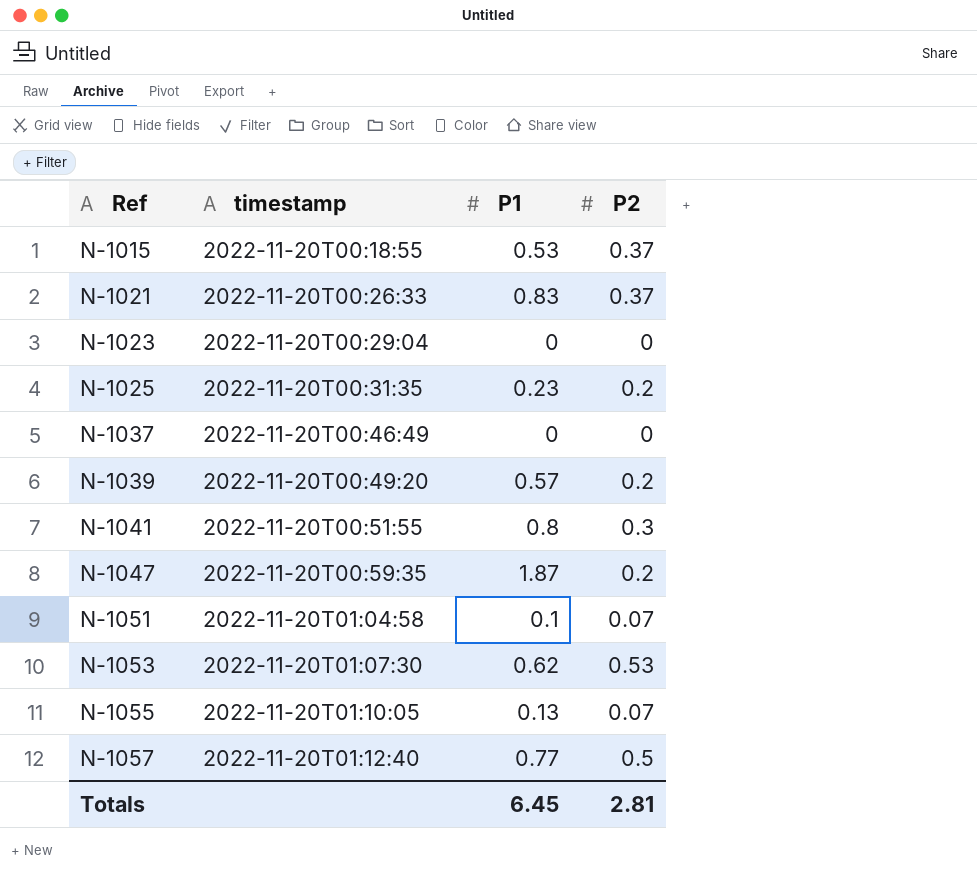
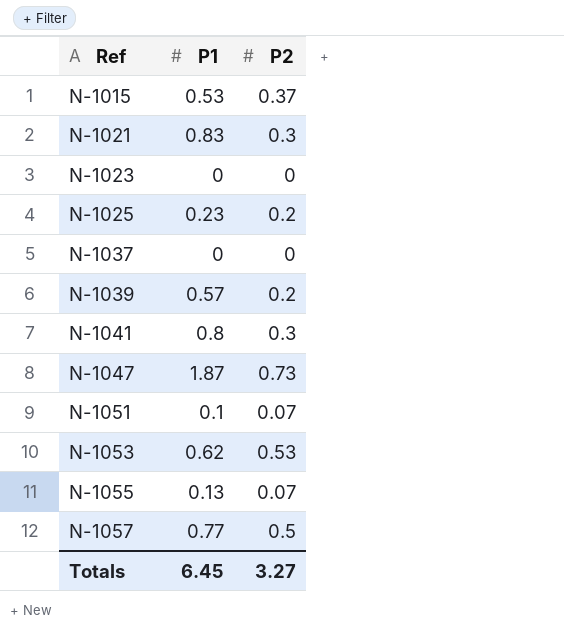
column timestamp | position: 2 -> none
N-1021 | P2: 0.37 -> 0.3
N-1047 | P2: 0.2 -> 0.73
Totals | P2: 2.81 -> 3.27

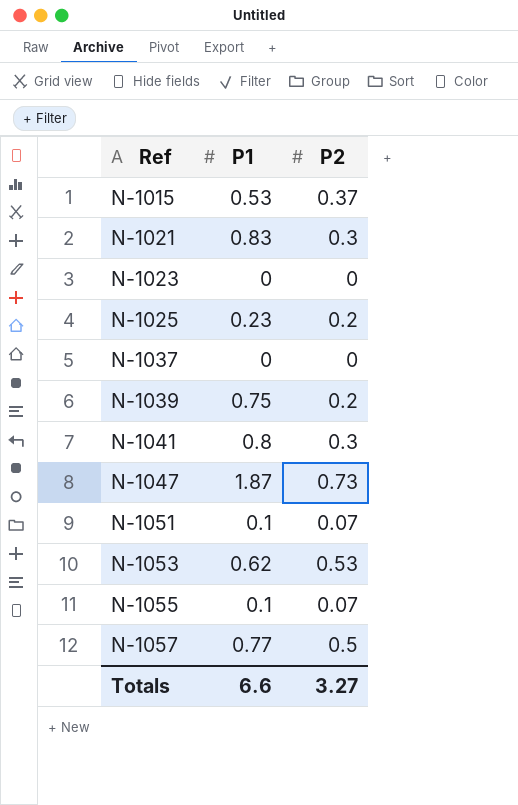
N-1039 | P1: 0.57 -> 0.75
N-1055 | P1: 0.13 -> 0.1
Totals | P1: 6.45 -> 6.6

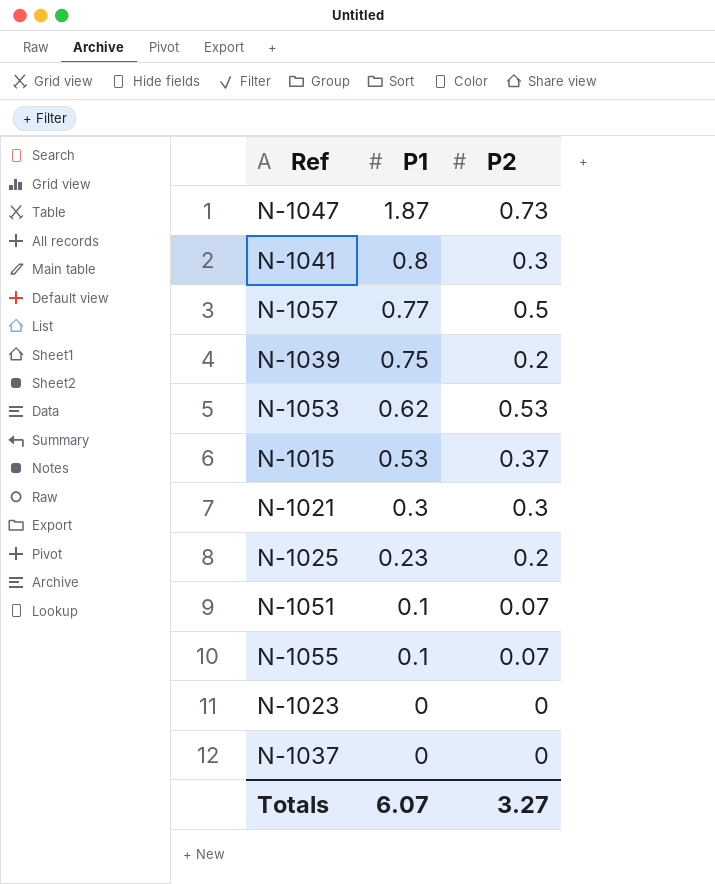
row order: Ref ascending -> P1 descending
N-1021 | P1: 0.83 -> 0.3
Totals | P1: 6.6 -> 6.07

